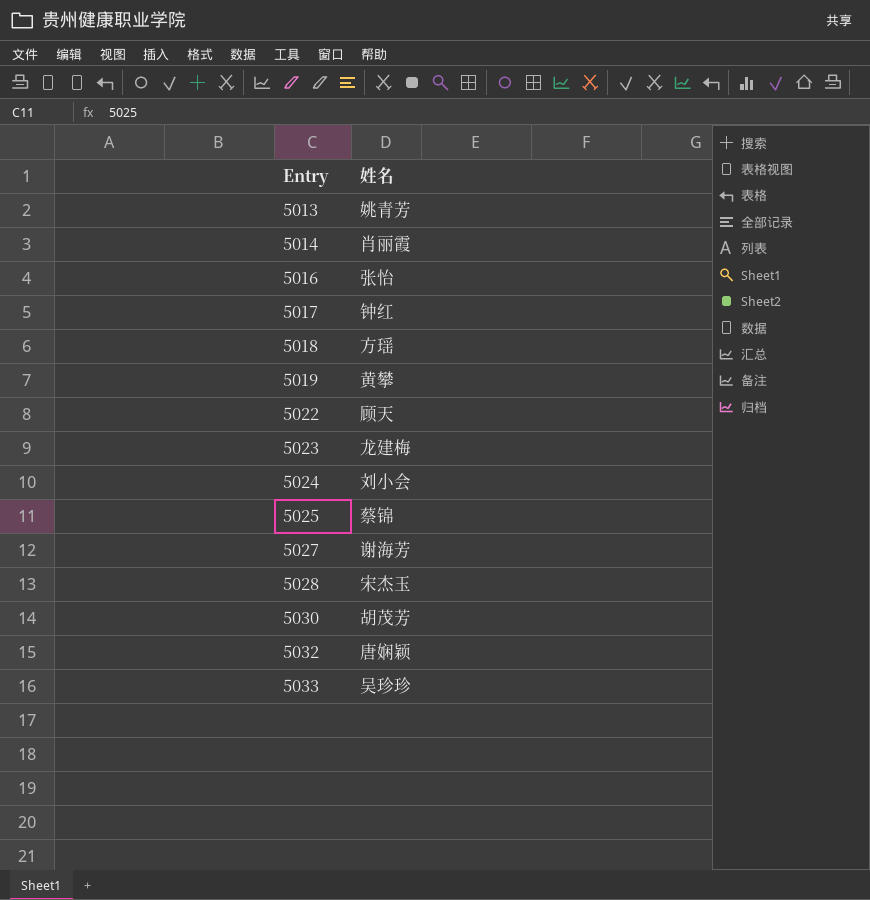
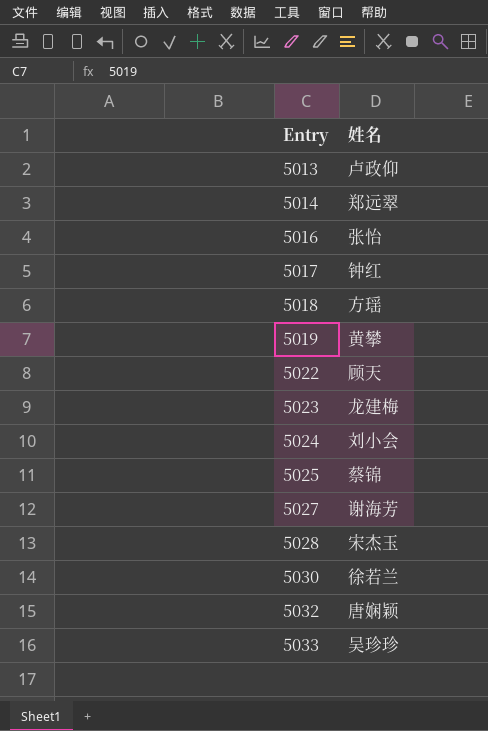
5013 | 姓名: 姚青芳 -> 卢政仰
5014 | 姓名: 肖丽霞 -> 郑远翠
5030 | 姓名: 胡茂芳 -> 徐若兰

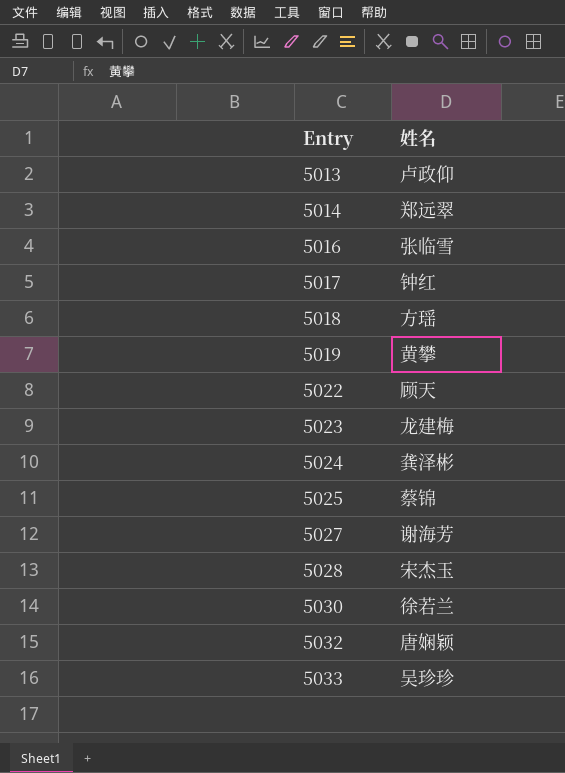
5016 | 姓名: 张怡 -> 张临雪
5024 | 姓名: 刘小会 -> 龚泽彬

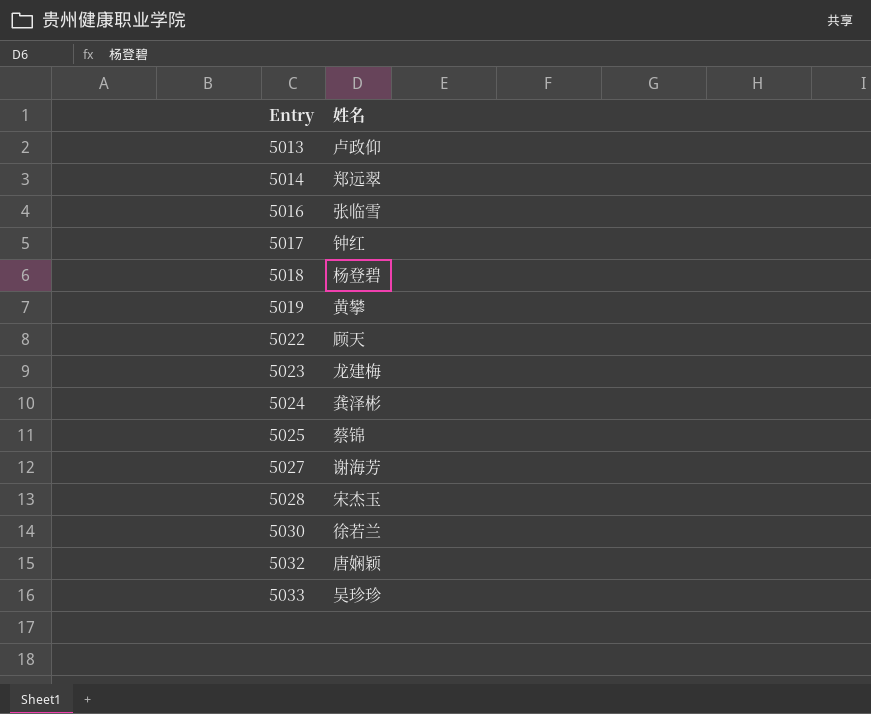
5018 | 姓名: 方瑶 -> 杨登碧

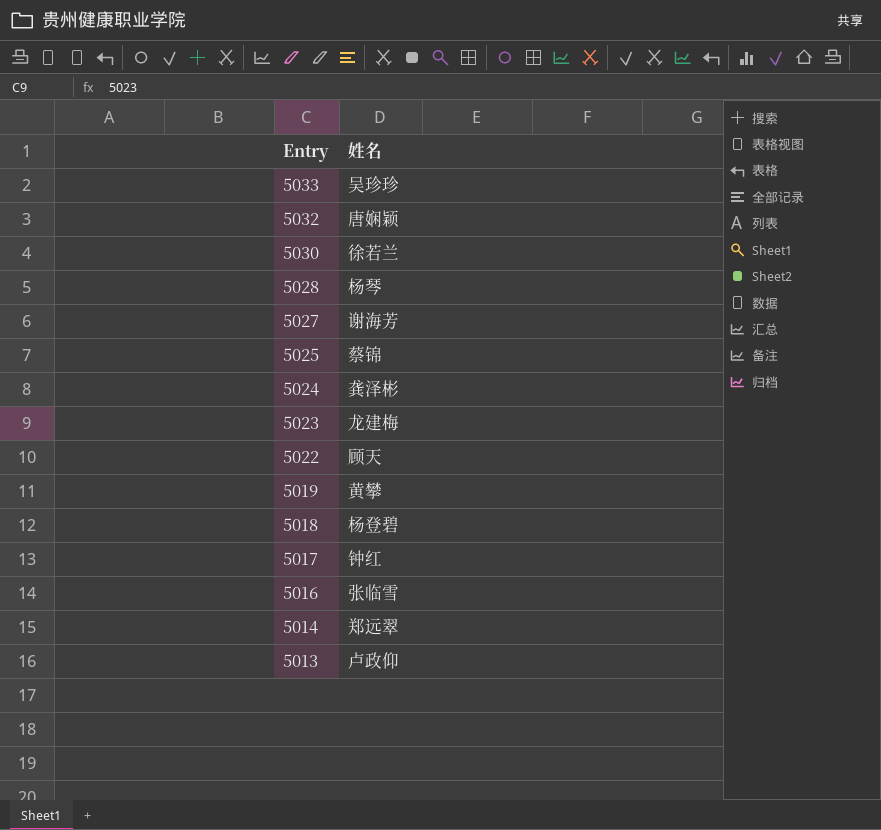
row order: Entry ascending -> Entry descending
5028 | 姓名: 宋杰玉 -> 杨琴

